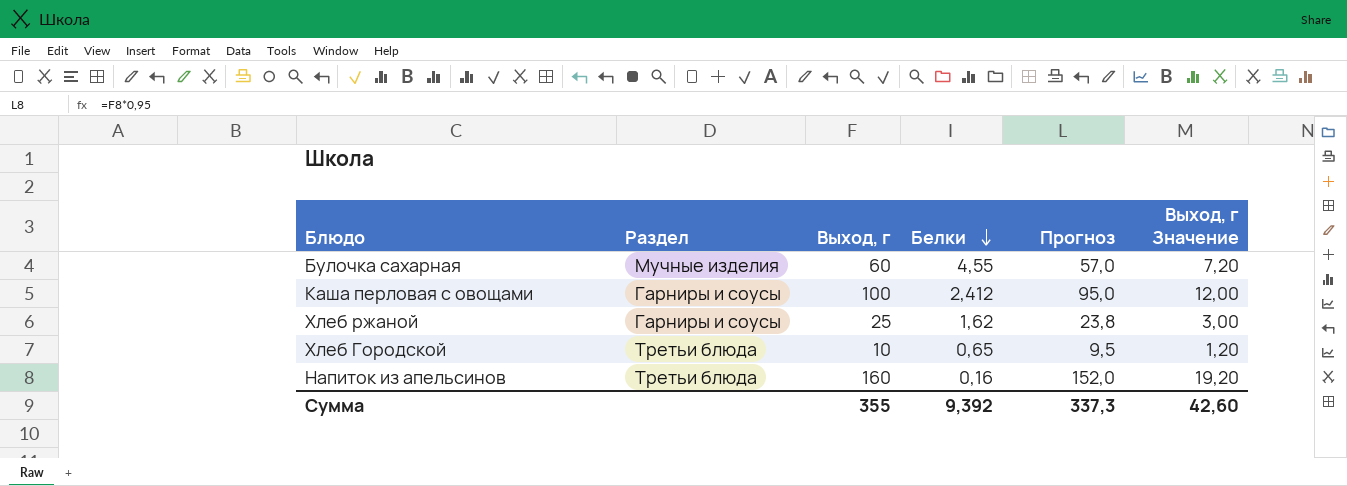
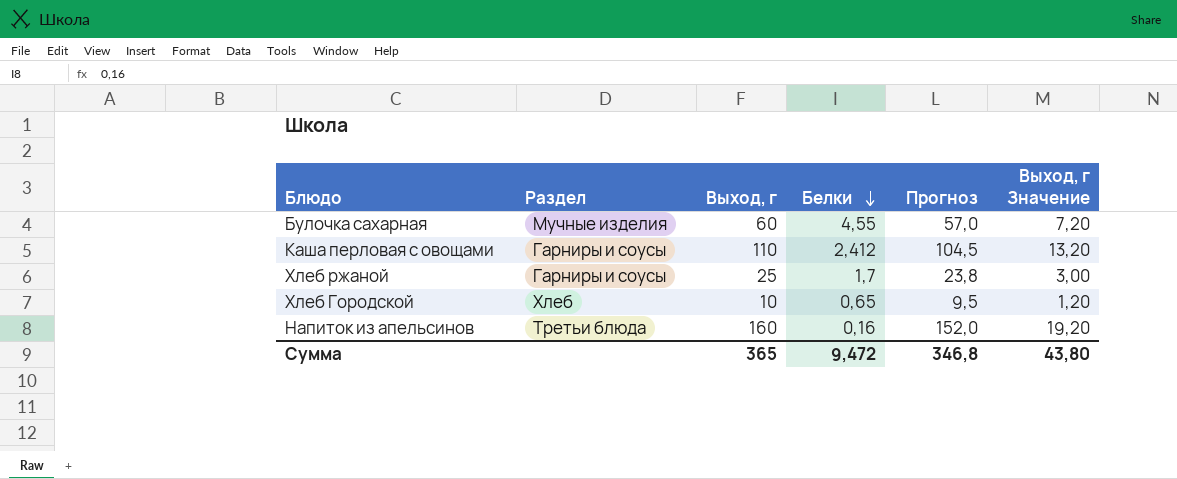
Каша перловая с овощами | Выход, г: 100 -> 110
Каша перловая с овощами | Прогноз: 95,0 -> 104,5
Каша перловая с овощами | Выход, г Значение: 12,00 -> 13,20
Хлеб ржаной | Белки: 1,62 -> 1,7
Хлеб Городской | Раздел: Третьи блюда -> Хлеб
Сумма | Выход, г: 355 -> 365
Сумма | Белки: 9,392 -> 9,472
Сумма | Прогноз: 337,3 -> 346,8
Сумма | Выход, г Значение: 42,60 -> 43,80

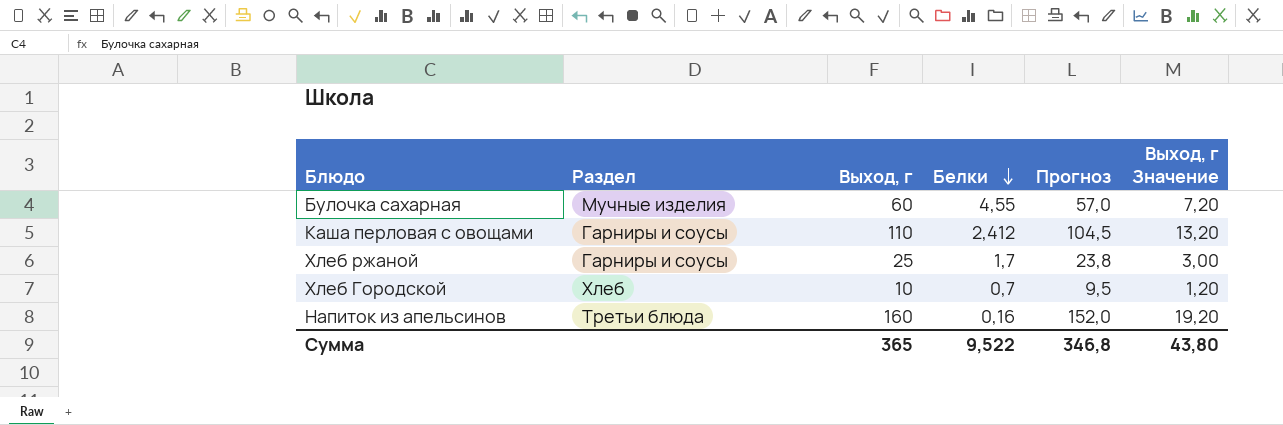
Хлеб Городской | Белки: 0,65 -> 0,7
Сумма | Белки: 9,472 -> 9,522

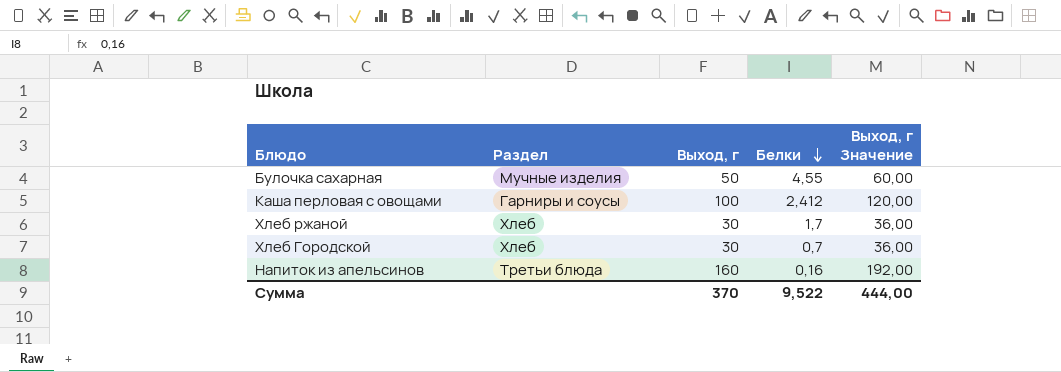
column Прогноз | formula: [Выход, г] * 0,95 -> none
column Выход, г Значение | formula: [Выход, г] * 0,12 -> [Выход, г] * 1,2
Булочка сахарная | Выход, г: 60 -> 50
Каша перловая с овощами | Выход, г: 110 -> 100
Хлеб ржаной | Раздел: Гарниры и соусы -> Хлеб
Хлеб ржаной | Выход, г: 25 -> 30
Хлеб Городской | Выход, г: 10 -> 30
Сумма | Выход, г: 365 -> 370
Сумма | Выход, г Значение: 43,80 -> 444,00

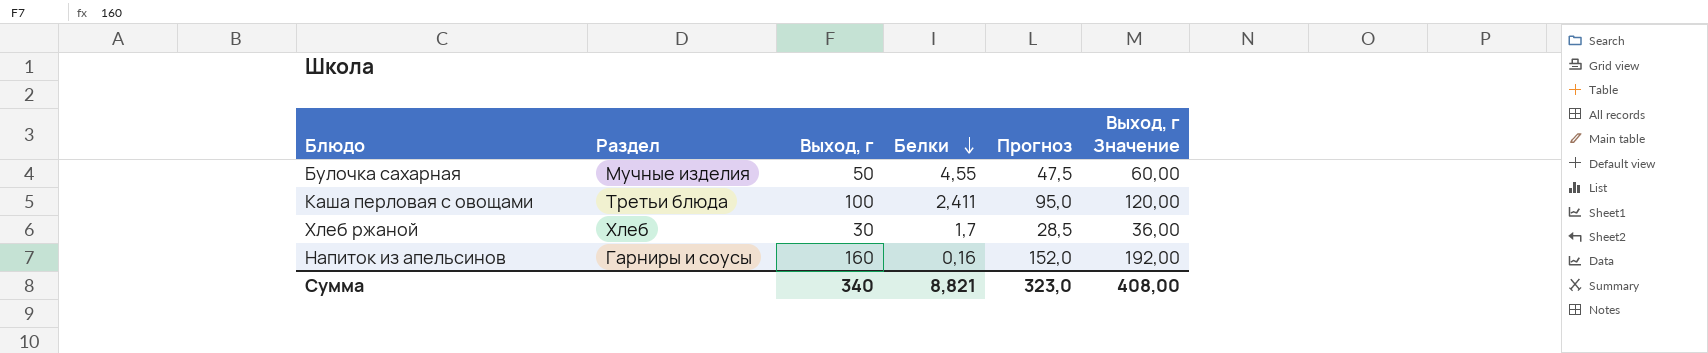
column Прогноз | formula: none -> [Выход, г] * 0,95
row Хлеб Городской: Хлеб | 30 | 0,7 | 36,00 -> none
Каша перловая с овощами | Раздел: Гарниры и соусы -> Третьи блюда
Каша перловая с овощами | Белки: 2,412 -> 2,411
Напиток из апельсинов | Раздел: Третьи блюда -> Гарниры и соусы
Сумма | Выход, г: 370 -> 340
Сумма | Белки: 9,522 -> 8,821
Сумма | Выход, г Значение: 444,00 -> 408,00

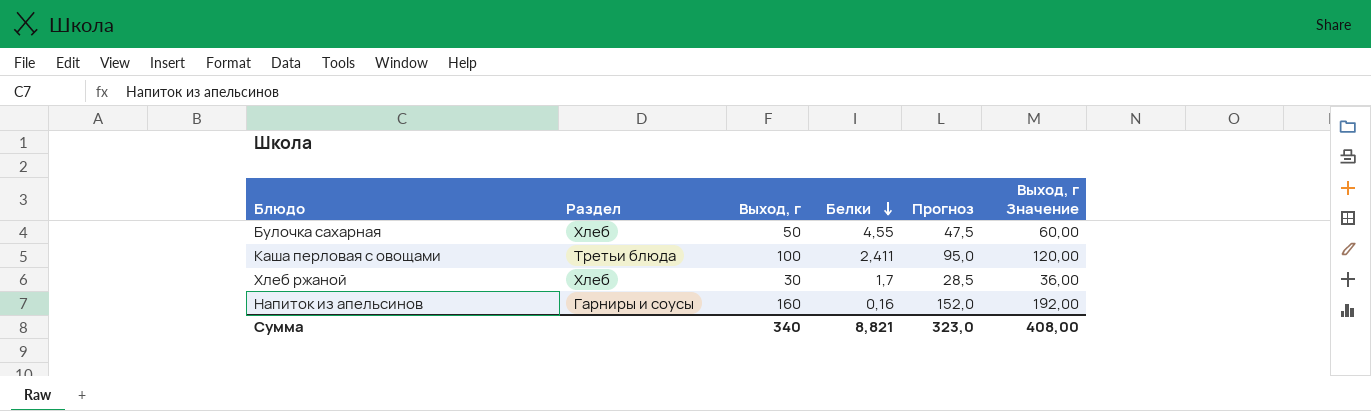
Булочка сахарная | Раздел: Мучные изделия -> Хлеб

